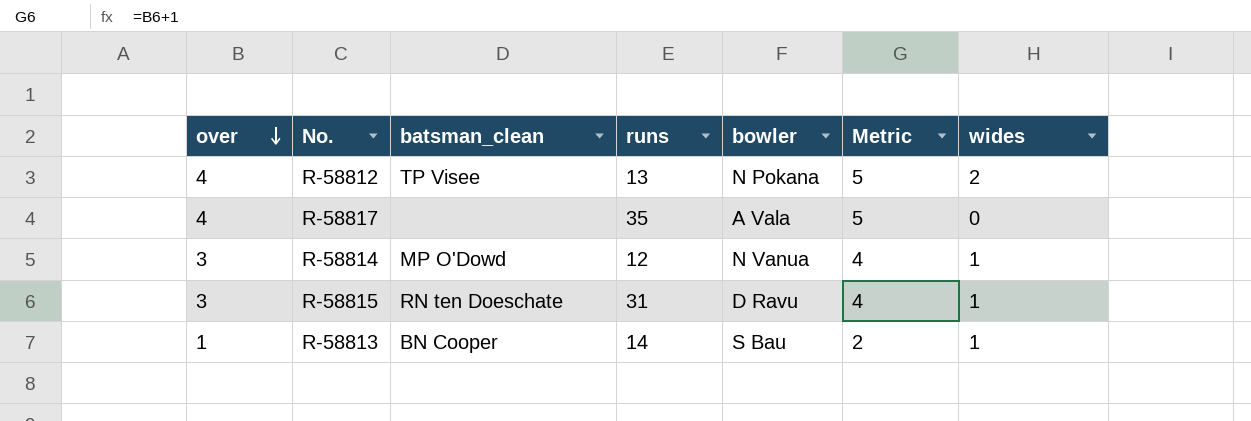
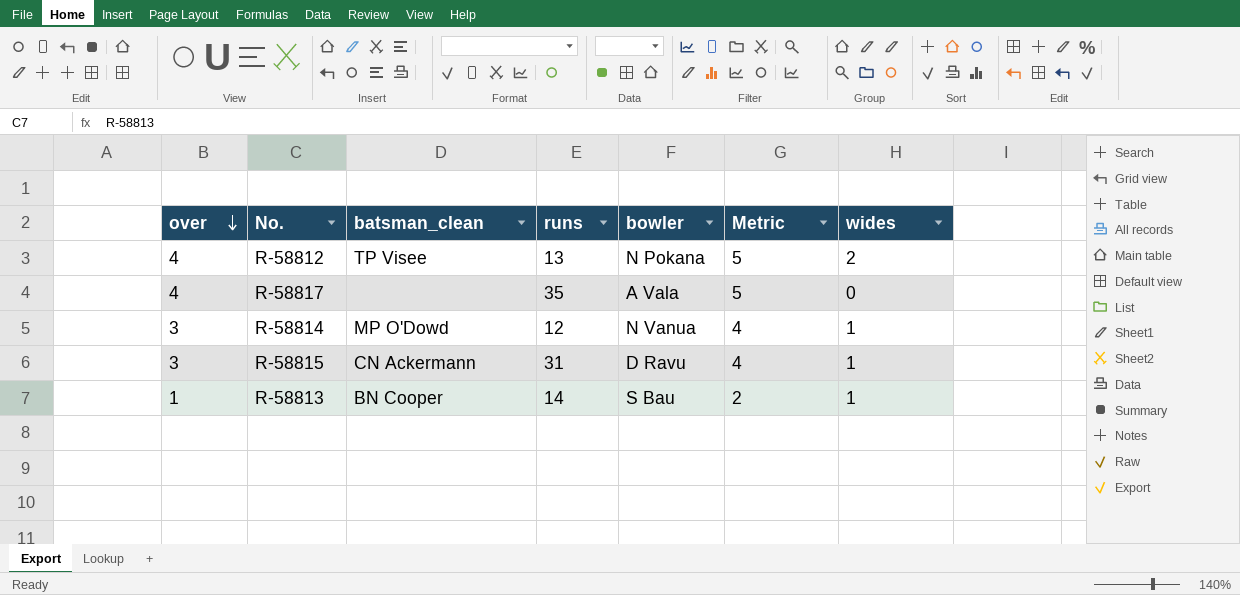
R-58815 | batsman_clean: RN ten Doeschate -> CN Ackermann

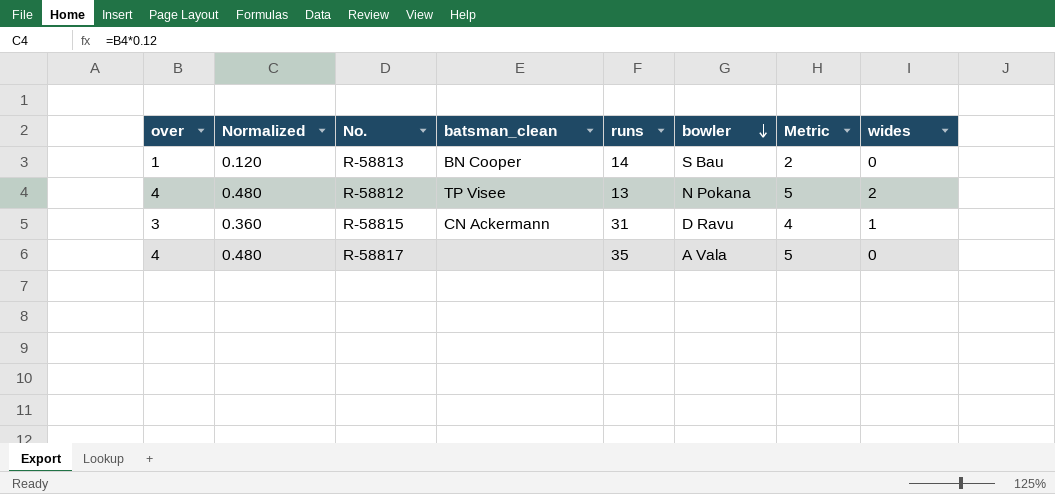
row order: over descending -> bowler descending
column Normalized | formula: none -> [over] * 0.12
row R-58814: 3 | MP O'Dowd | 12 | N Vanua | 4 | 1 -> none
R-58813 | wides: 1 -> 0

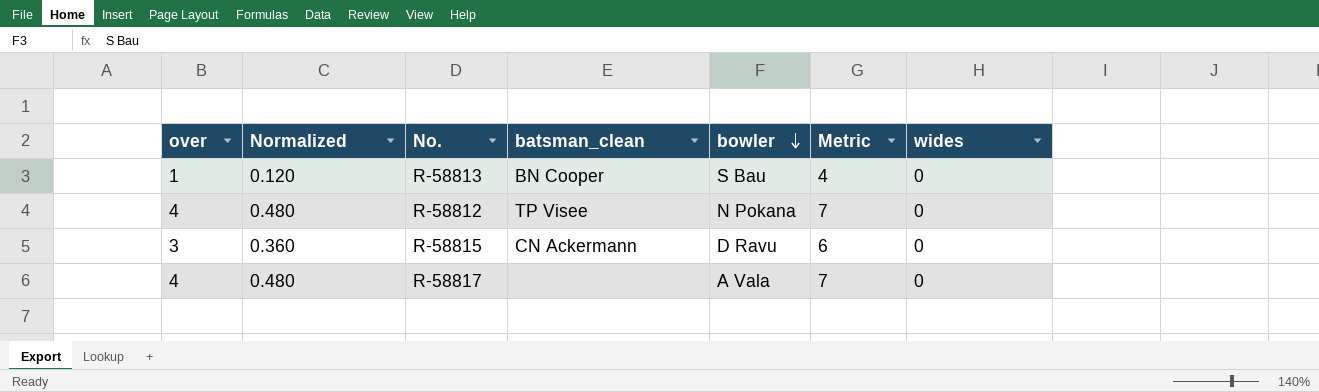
column runs | position: 5 -> none
column Metric | formula: [over] + 1 -> [over] + 3
R-58812 | wides: 2 -> 0
R-58815 | wides: 1 -> 0

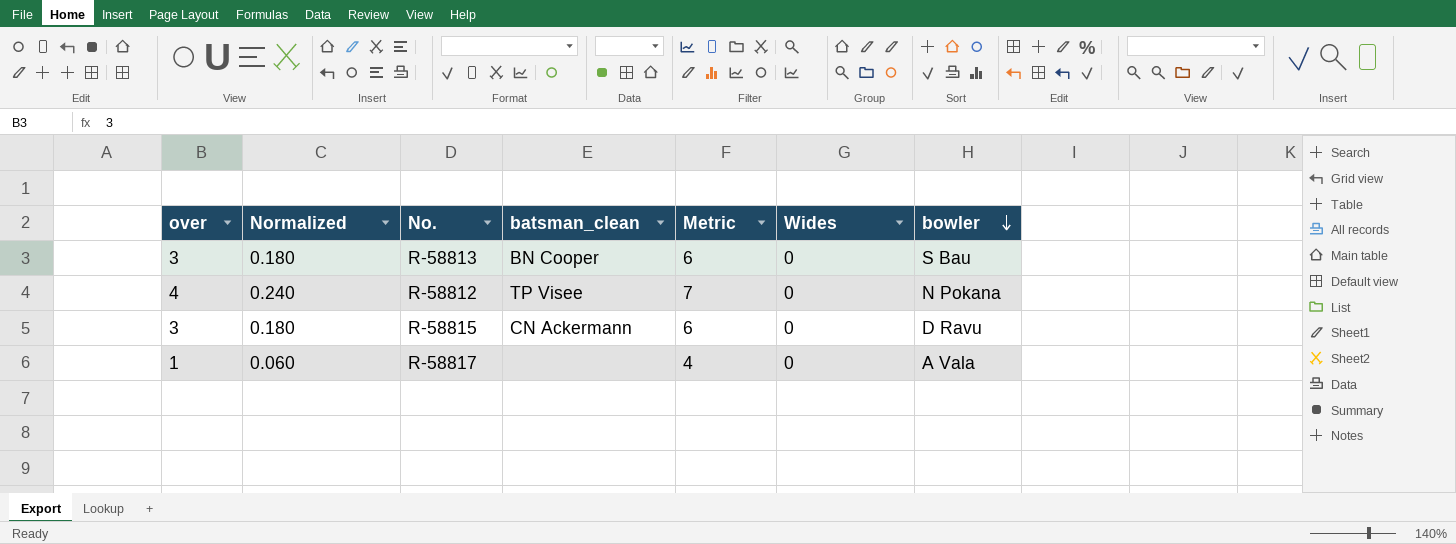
column Normalized | formula: [over] * 0.12 -> [over] * 0.06
column name: wides -> Wides
column bowler | position: 5 -> 7
R-58813 | over: 1 -> 3
R-58813 | Metric: 4 -> 6
R-58817 | over: 4 -> 1
R-58817 | Metric: 7 -> 4

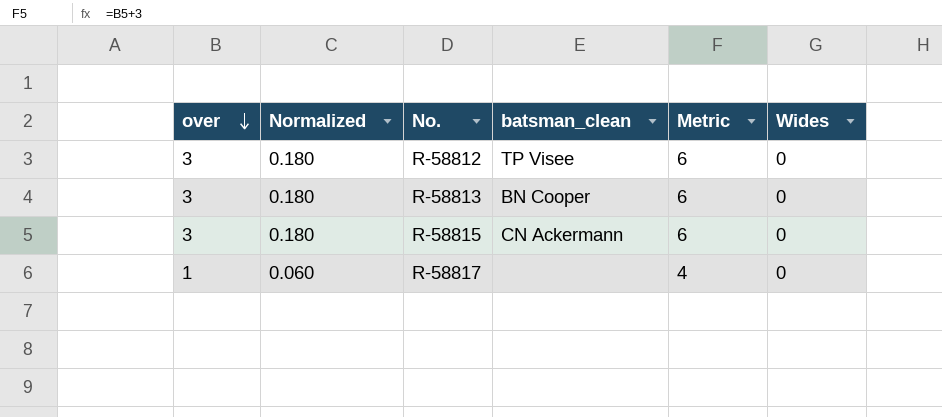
row order: bowler descending -> over descending
column bowler | position: 7 -> none
R-58812 | over: 4 -> 3
R-58812 | Normalized: 0.240 -> 0.180
R-58812 | Metric: 7 -> 6

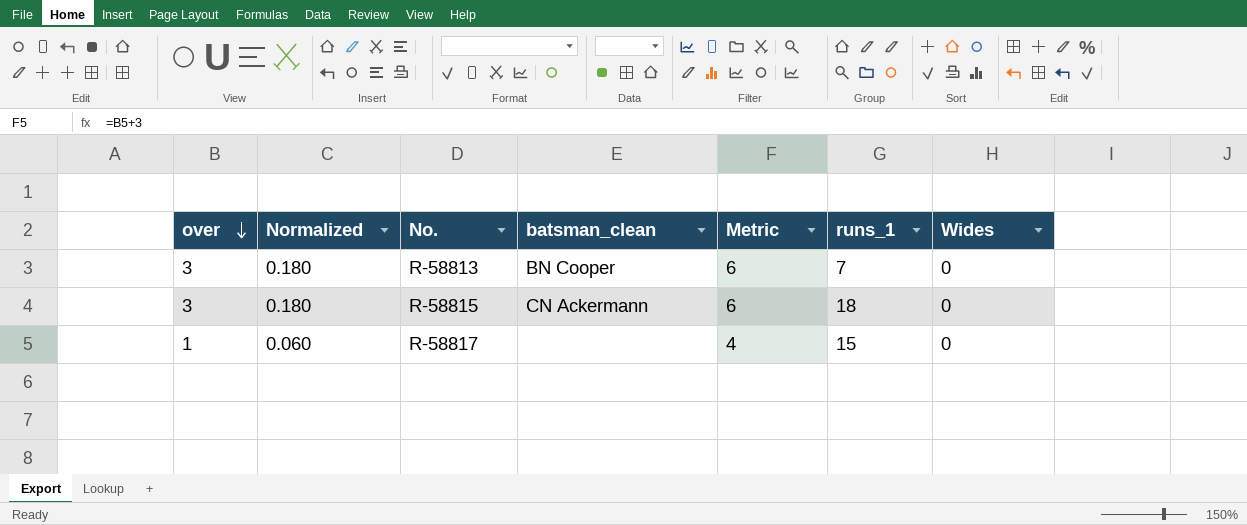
column runs_1 | position: none -> 6
row R-58812: 3 | 0.180 | TP Visee | 6 | 0 -> none

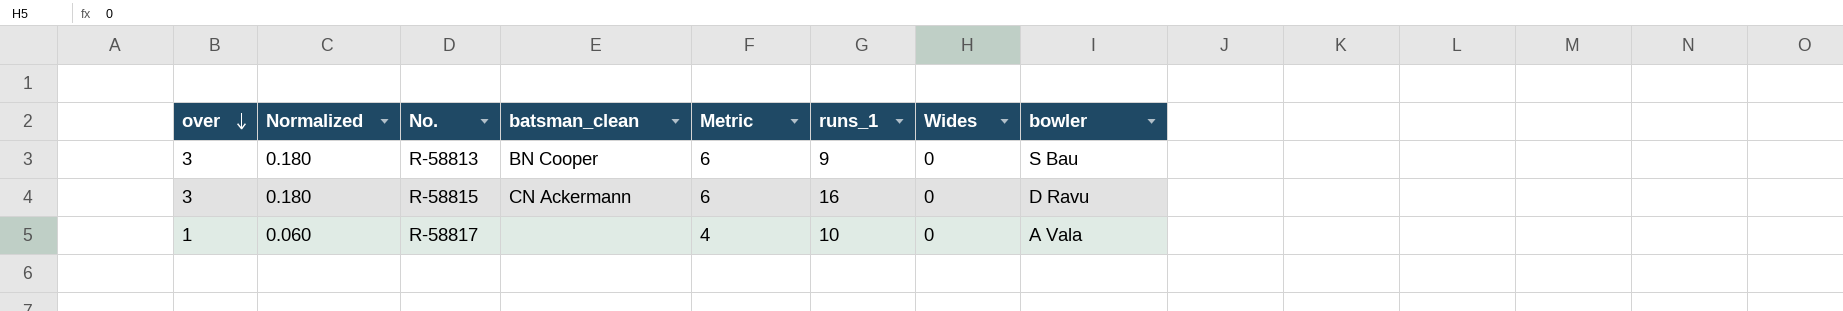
column bowler | position: none -> 8
R-58813 | runs_1: 7 -> 9
R-58815 | runs_1: 18 -> 16
R-58817 | runs_1: 15 -> 10

